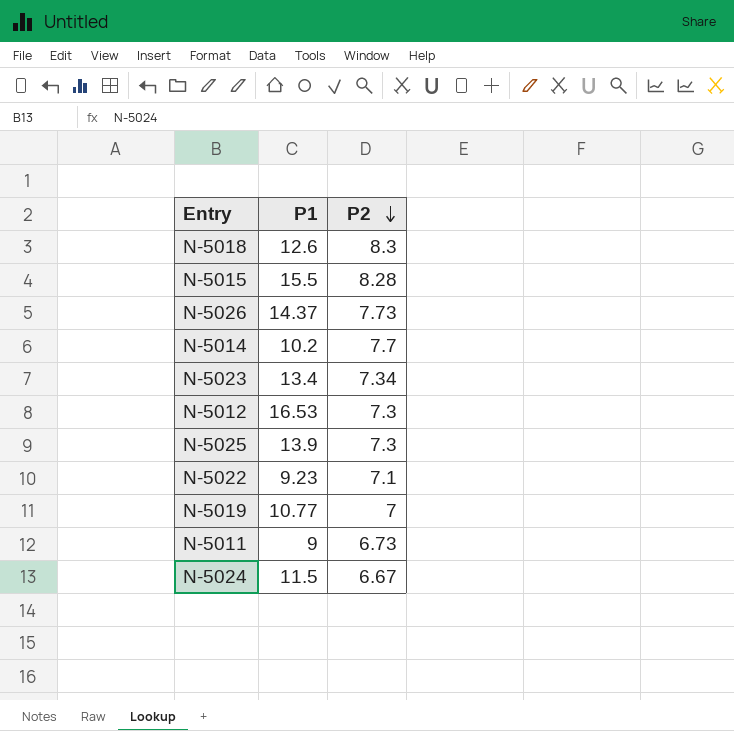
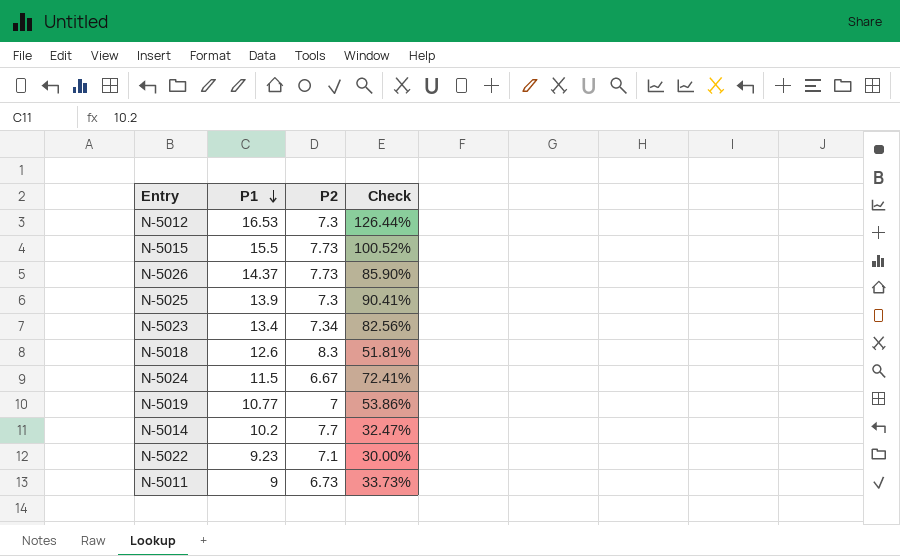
row order: P2 descending -> P1 descending
column Check | formula: none -> ([P1] - [P2]) / [P2]
N-5015 | P2: 8.28 -> 7.73

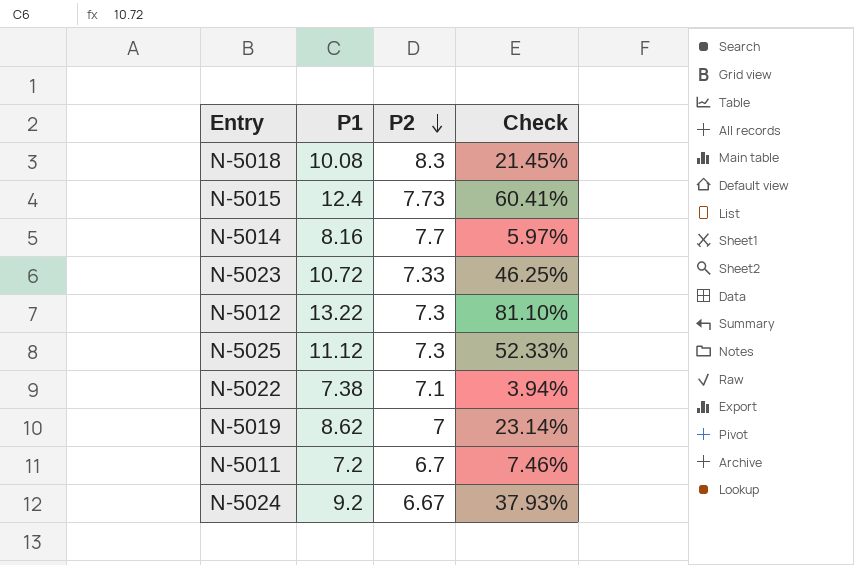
row order: P1 descending -> P2 descending
row N-5026: 14.37 | 7.73 | 85.90% -> none
N-5018 | P1: 12.6 -> 10.08
N-5018 | Check: 51.81% -> 21.45%
N-5015 | P1: 15.5 -> 12.4
N-5015 | Check: 100.52% -> 60.41%
N-5014 | P1: 10.2 -> 8.16
N-5014 | Check: 32.47% -> 5.97%
N-5023 | P1: 13.4 -> 10.72
N-5023 | P2: 7.34 -> 7.33
N-5023 | Check: 82.56% -> 46.25%
N-5012 | P1: 16.53 -> 13.22
N-5012 | Check: 126.44% -> 81.10%
N-5025 | P1: 13.9 -> 11.12
N-5025 | Check: 90.41% -> 52.33%
N-5022 | P1: 9.23 -> 7.38
N-5022 | Check: 30.00% -> 3.94%
N-5019 | P1: 10.77 -> 8.62
N-5019 | Check: 53.86% -> 23.14%
N-5011 | P1: 9 -> 7.2
N-5011 | P2: 6.73 -> 6.7
N-5011 | Check: 33.73% -> 7.46%
N-5024 | P1: 11.5 -> 9.2
N-5024 | Check: 72.41% -> 37.93%

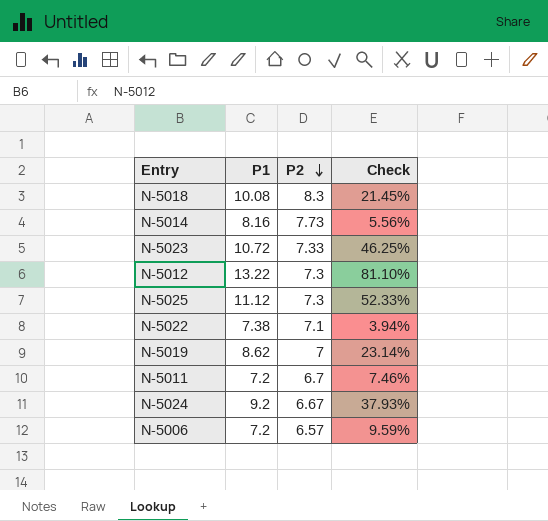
row N-5015: 12.4 | 7.73 | 60.41% -> none
N-5014 | P2: 7.7 -> 7.73
N-5014 | Check: 5.97% -> 5.56%
row N-5006: none -> 7.2 | 6.57 | 9.59%

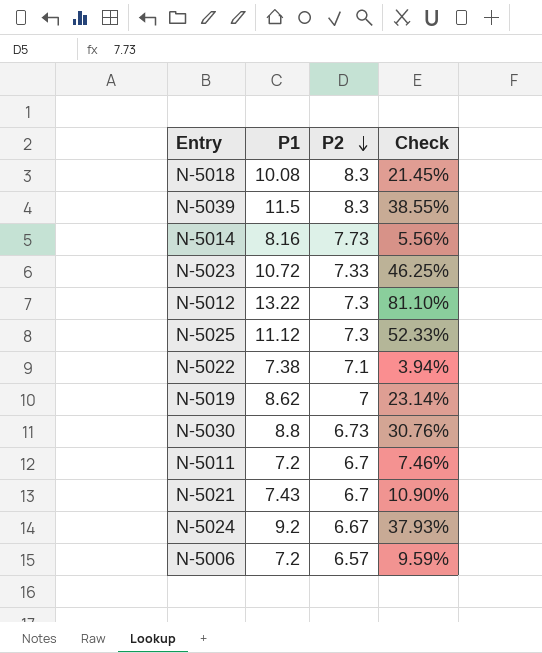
row N-5039: none -> 11.5 | 8.3 | 38.55%
row N-5030: none -> 8.8 | 6.73 | 30.76%
row N-5021: none -> 7.43 | 6.7 | 10.90%

